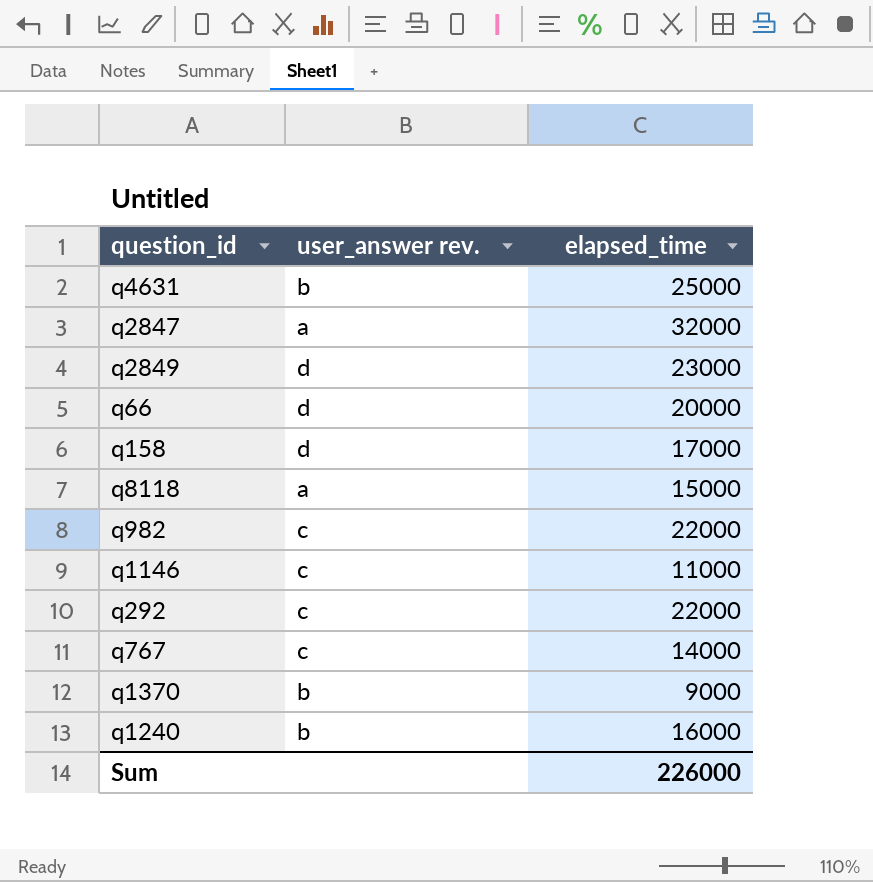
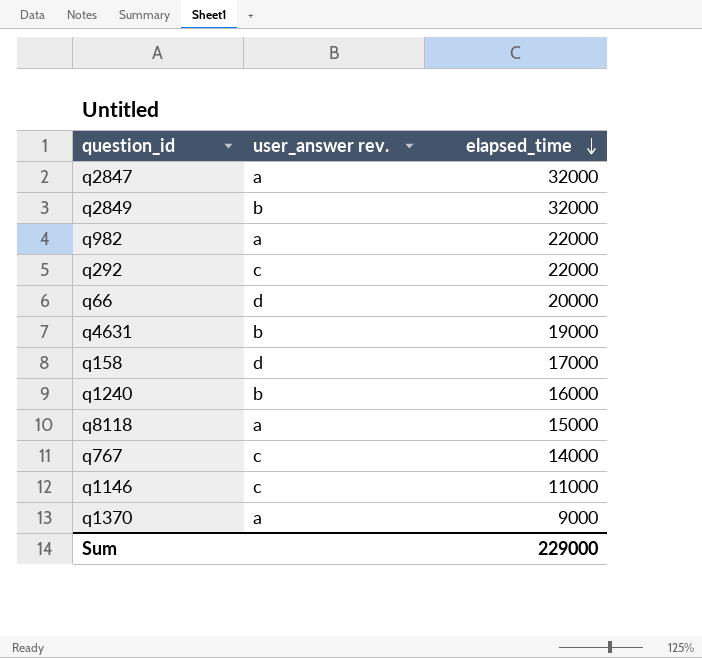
row order: none -> elapsed_time descending
q2849 | user_answer rev.: d -> b
q2849 | elapsed_time: 23000 -> 32000
q982 | user_answer rev.: c -> a
q4631 | elapsed_time: 25000 -> 19000
q1370 | user_answer rev.: b -> a
Sum | elapsed_time: 226000 -> 229000

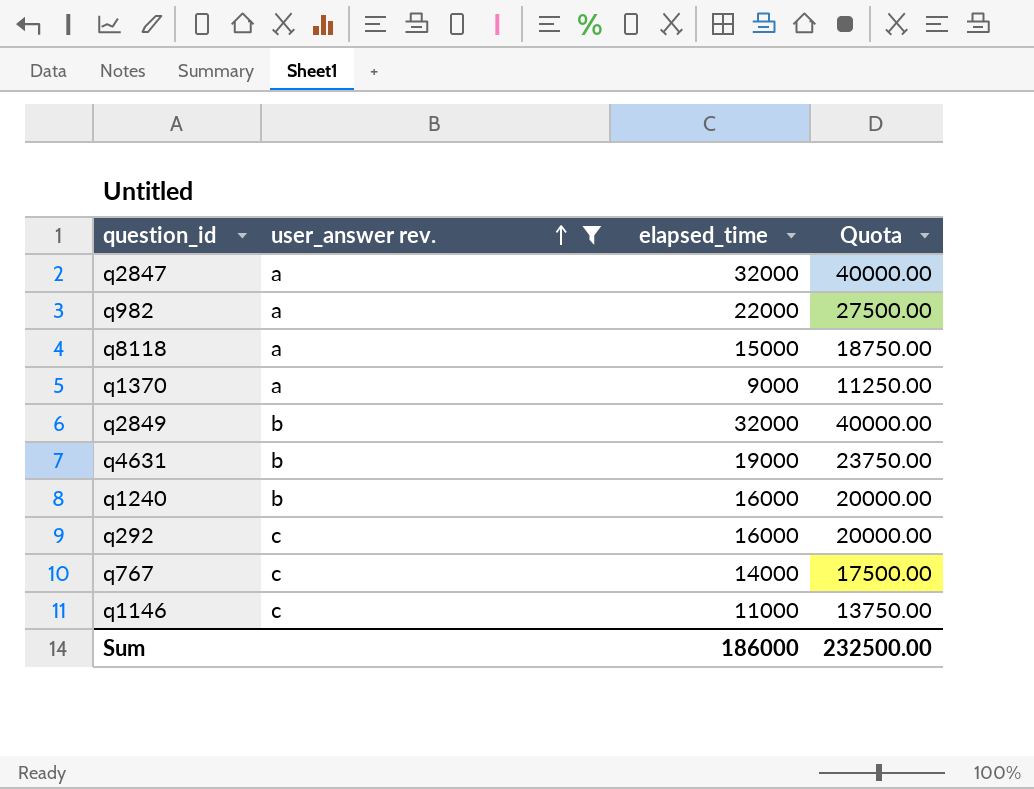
filter: none -> user_answer rev. != d
row order: elapsed_time descending -> user_answer rev. ascending
column Quota | formula: none -> [elapsed_time] * 1.25
q292 | elapsed_time: 22000 -> 16000
Sum | elapsed_time: 229000 -> 186000

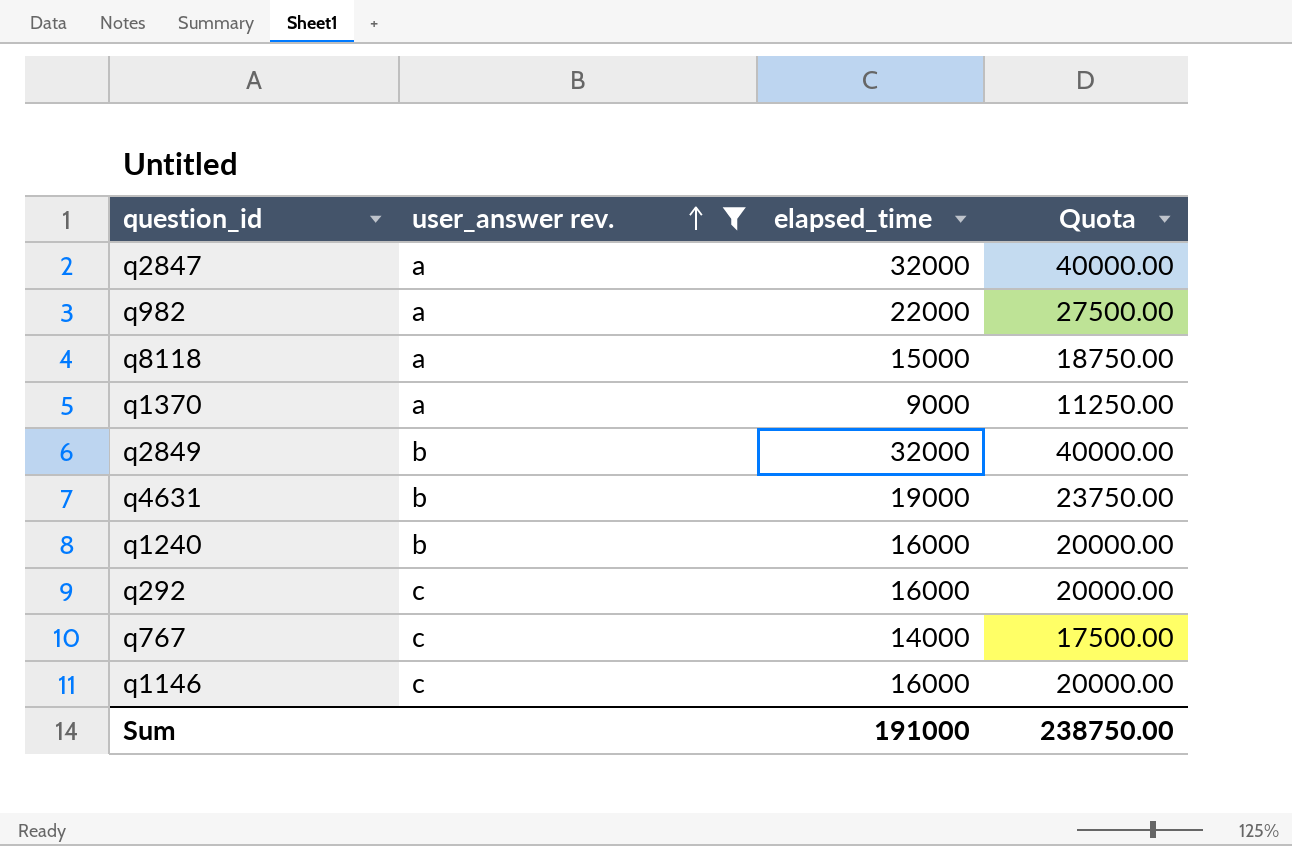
q1146 | elapsed_time: 11000 -> 16000
q1146 | Quota: 13750.00 -> 20000.00
Sum | elapsed_time: 186000 -> 191000
Sum | Quota: 232500.00 -> 238750.00

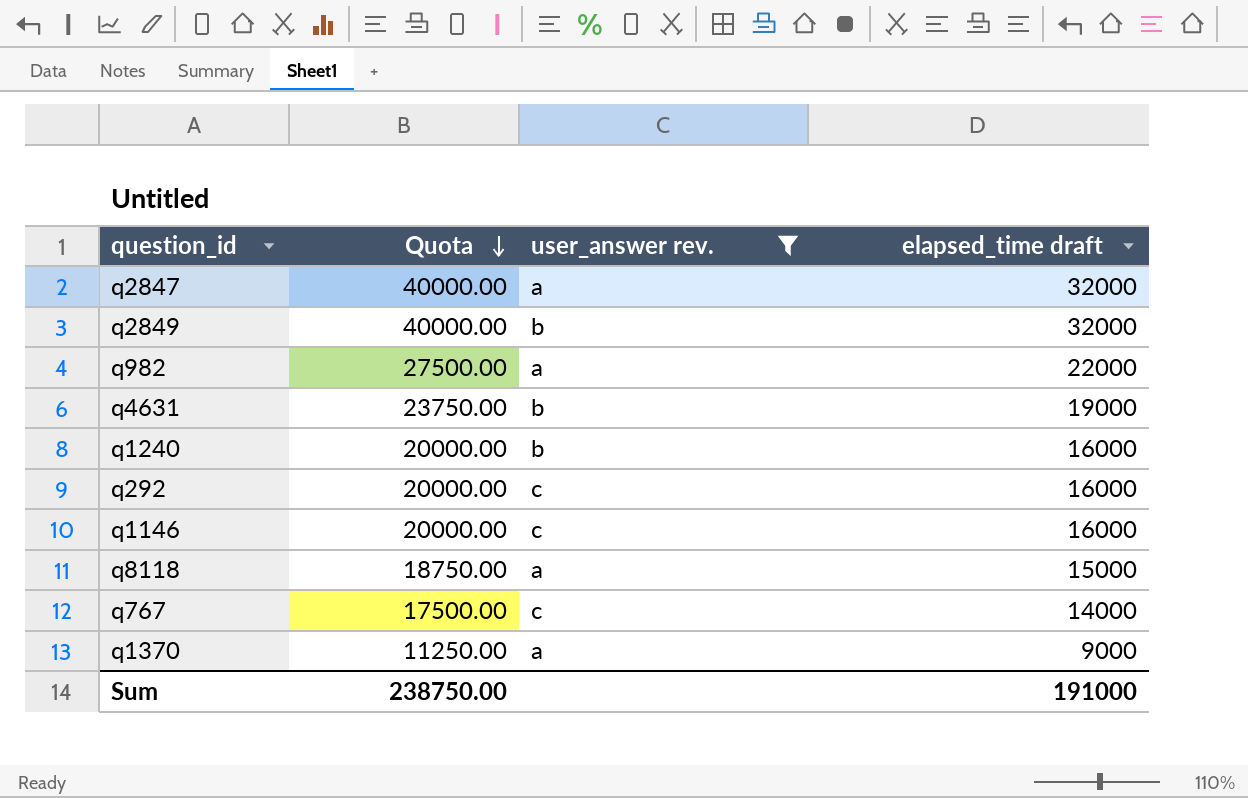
row order: user_answer rev. ascending -> Quota descending
column Quota | position: 4 -> 2
column name: elapsed_time -> elapsed_time draft

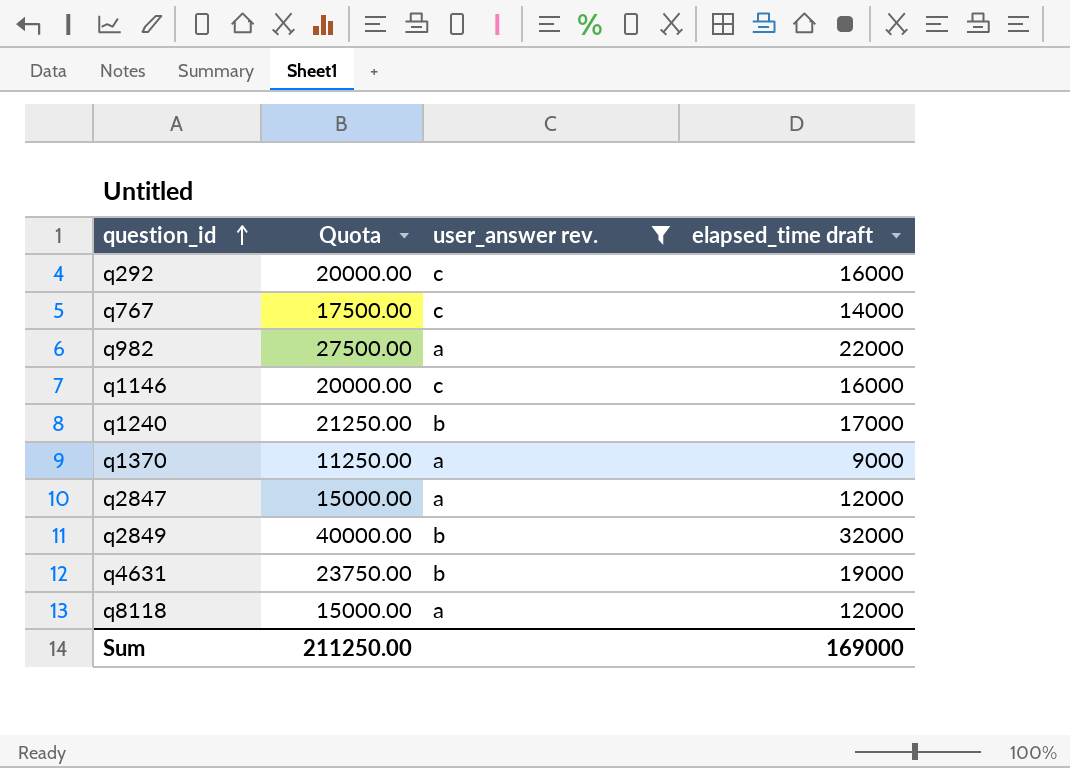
row order: Quota descending -> question_id ascending
q1240 | Quota: 20000.00 -> 21250.00
q1240 | elapsed_time draft: 16000 -> 17000
q2847 | Quota: 40000.00 -> 15000.00
q2847 | elapsed_time draft: 32000 -> 12000
q8118 | Quota: 18750.00 -> 15000.00
q8118 | elapsed_time draft: 15000 -> 12000
Sum | Quota: 238750.00 -> 211250.00
Sum | elapsed_time draft: 191000 -> 169000

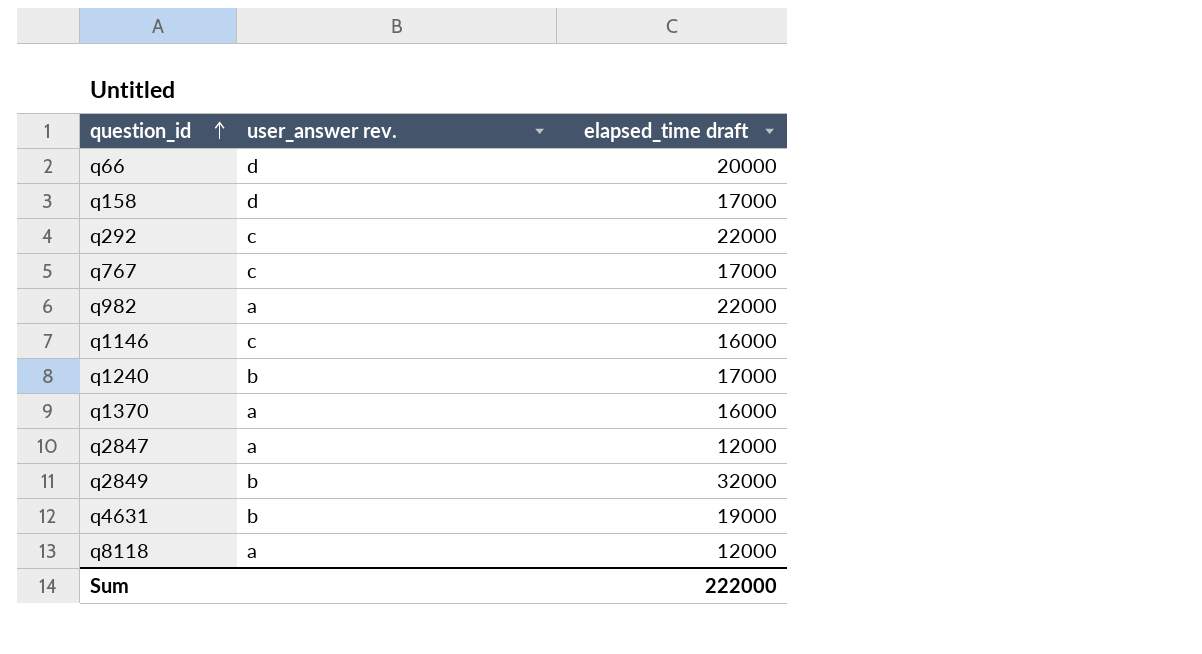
filter: user_answer rev. != d -> none
column Quota | formula: [elapsed_time draft] * 1.25 -> none
q292 | elapsed_time draft: 16000 -> 22000
q767 | elapsed_time draft: 14000 -> 17000
q1370 | elapsed_time draft: 9000 -> 16000
Sum | elapsed_time draft: 169000 -> 222000

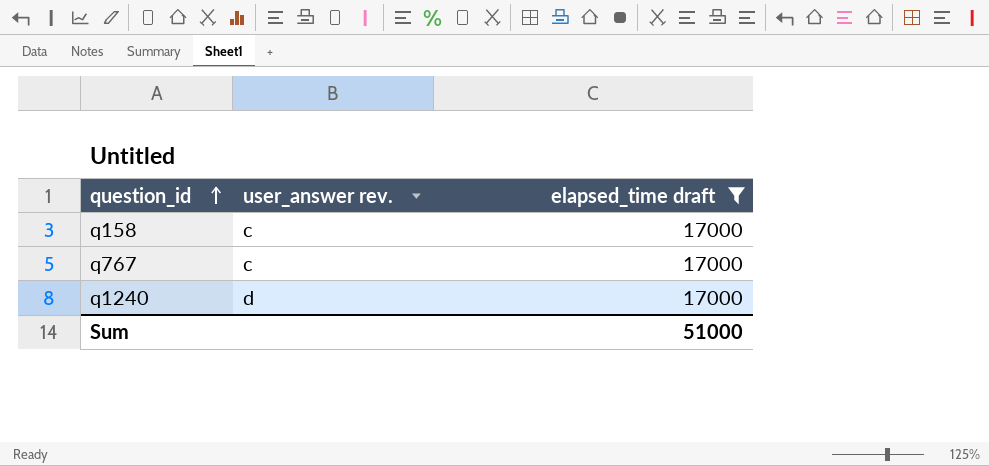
filter: none -> elapsed_time draft = 17000
q158 | user_answer rev.: d -> c
q1240 | user_answer rev.: b -> d
Sum | elapsed_time draft: 222000 -> 51000

